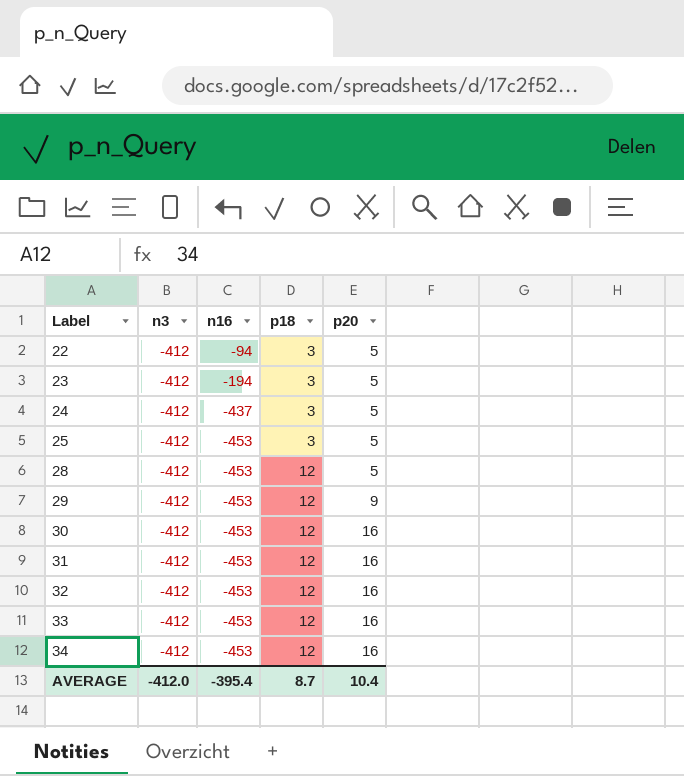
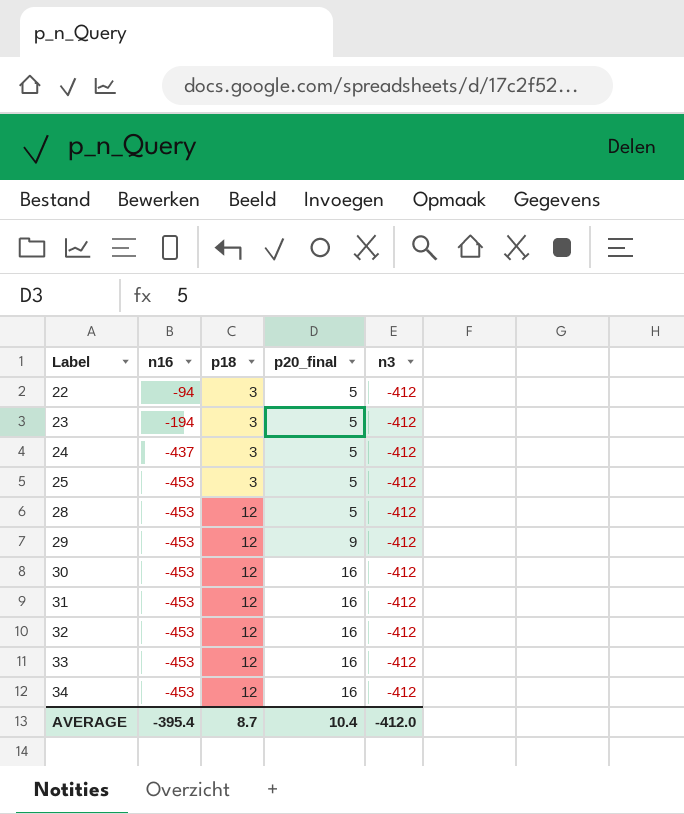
column name: p20 -> p20_final
column n3 | position: 2 -> 5

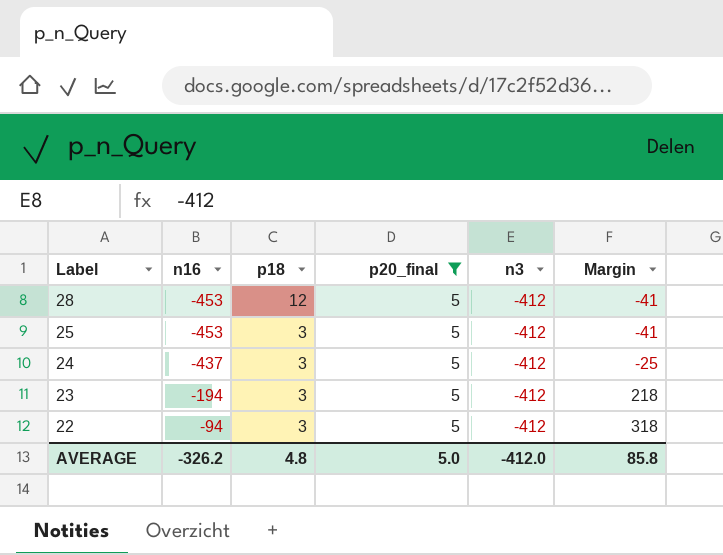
filter: none -> p20_final = 5
row order: Label ascending -> Label descending
column Margin | formula: none -> [n16] - [n3]
AVERAGE | n16: -395.4 -> -326.2
AVERAGE | p18: 8.7 -> 4.8
AVERAGE | p20_final: 10.4 -> 5.0

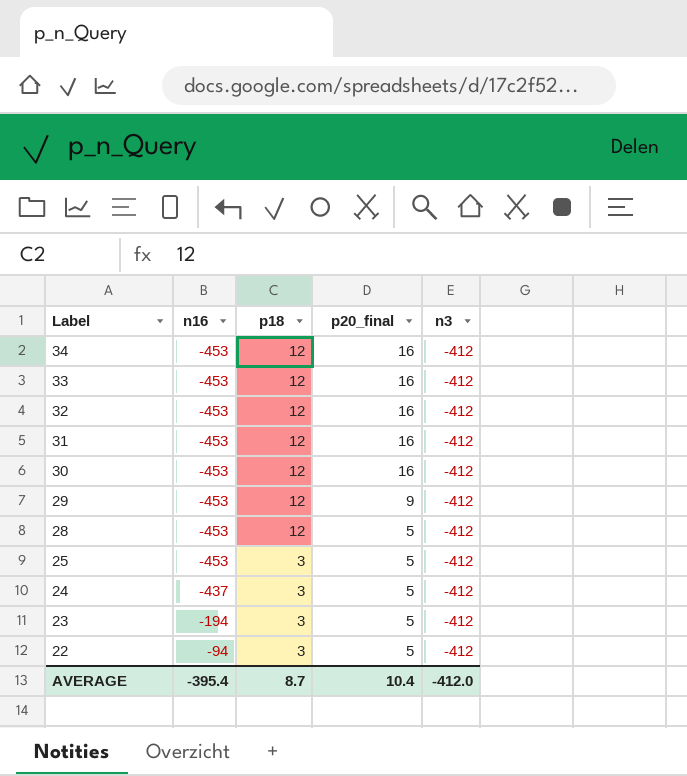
filter: p20_final = 5 -> none
column Margin | formula: [n16] - [n3] -> none
AVERAGE | n16: -326.2 -> -395.4
AVERAGE | p18: 4.8 -> 8.7
AVERAGE | p20_final: 5.0 -> 10.4

